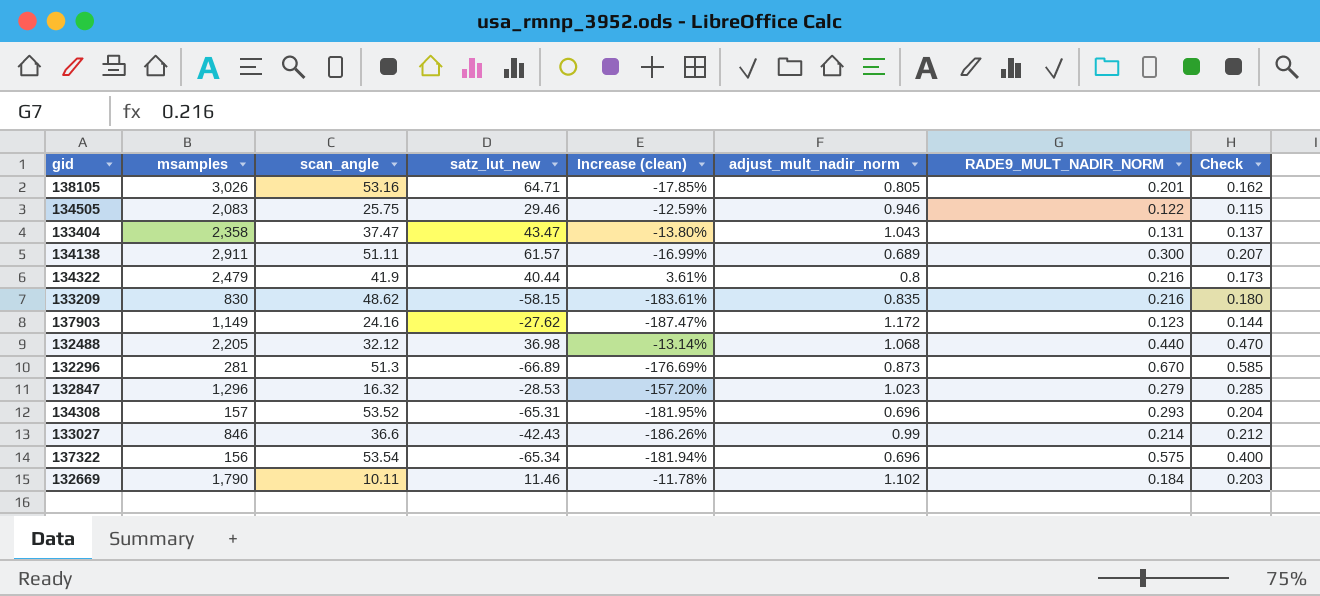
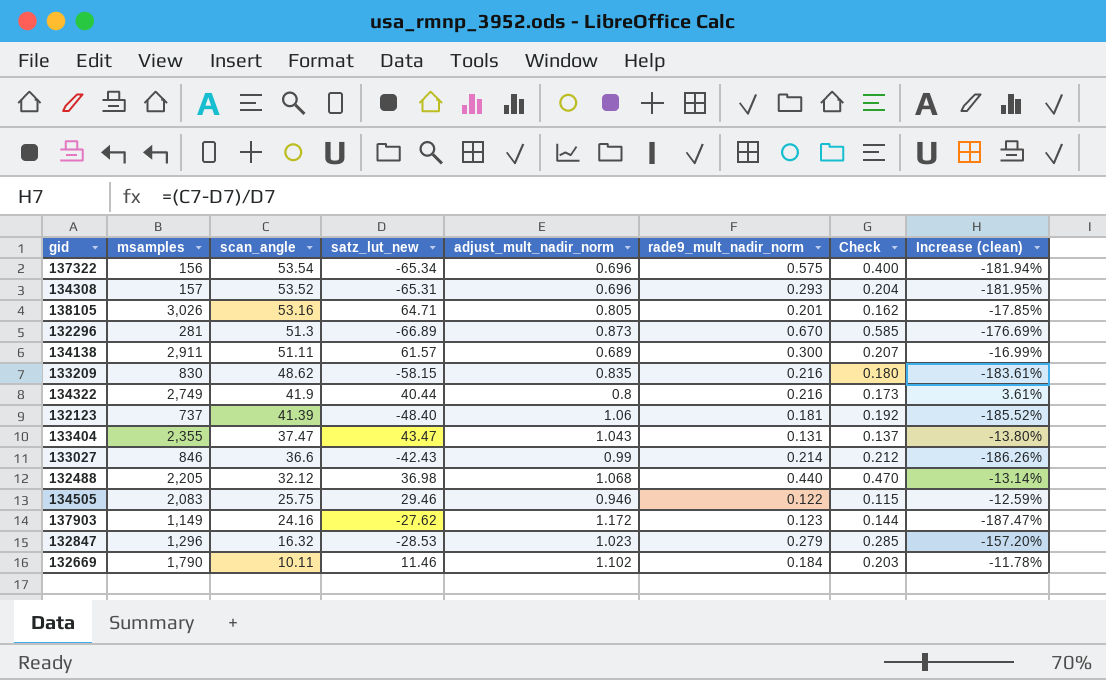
row order: none -> scan_angle descending
column name: RADE9_MULT_NADIR_NORM -> rade9_mult_nadir_norm
column Increase (clean) | position: 5 -> 8
134322 | msamples: 2,479 -> 2,749
row 132123: none -> 737 | 41.39 | -48.40 | 1.06 | 0.181 | 0.192 | -185.52%
133404 | msamples: 2,358 -> 2,355

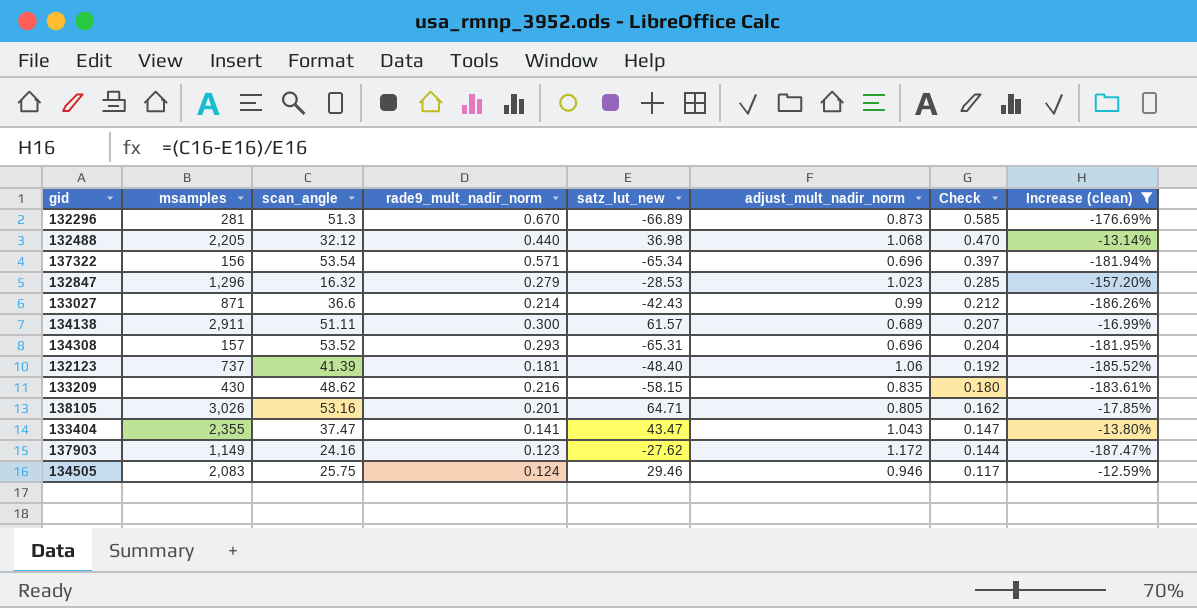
filter: none -> Increase (clean) <= -12.59%
row order: scan_angle descending -> Check descending
column rade9_mult_nadir_norm | position: 6 -> 4
137322 | rade9_mult_nadir_norm: 0.575 -> 0.571
137322 | Check: 0.400 -> 0.397
133027 | msamples: 846 -> 871
133209 | msamples: 830 -> 430
133404 | rade9_mult_nadir_norm: 0.131 -> 0.141
133404 | Check: 0.137 -> 0.147
134505 | rade9_mult_nadir_norm: 0.122 -> 0.124
134505 | Check: 0.115 -> 0.117

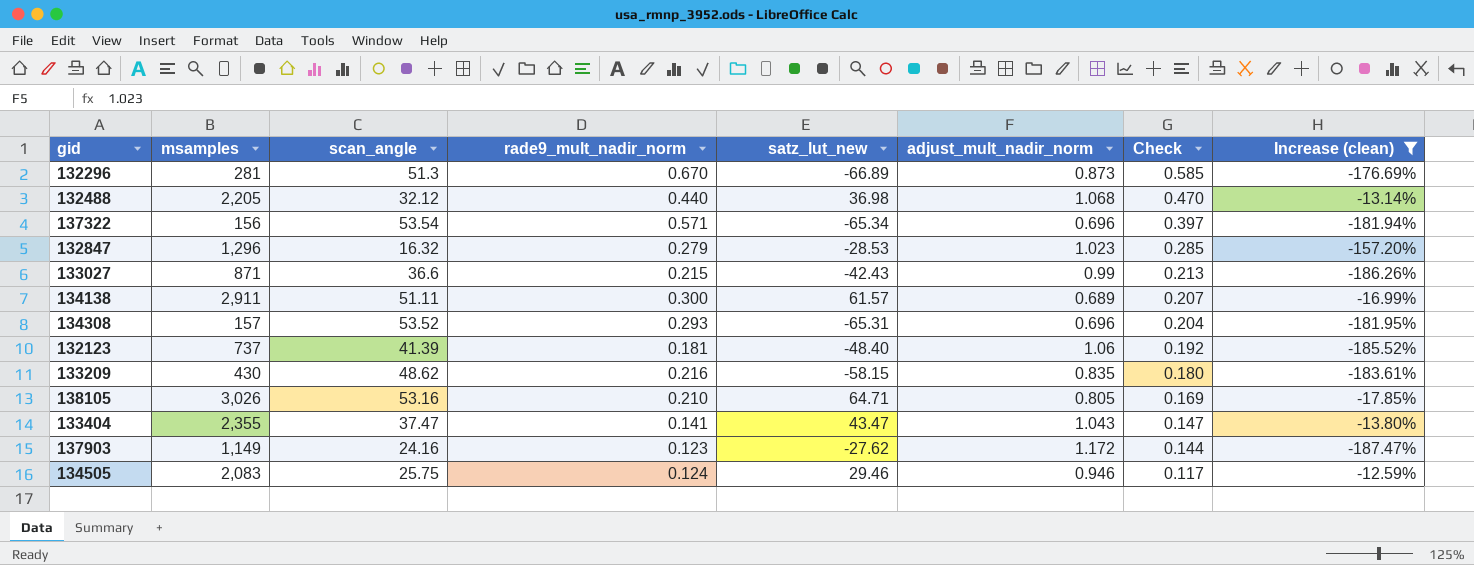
133027 | rade9_mult_nadir_norm: 0.214 -> 0.215
133027 | Check: 0.212 -> 0.213
138105 | rade9_mult_nadir_norm: 0.201 -> 0.210
138105 | Check: 0.162 -> 0.169

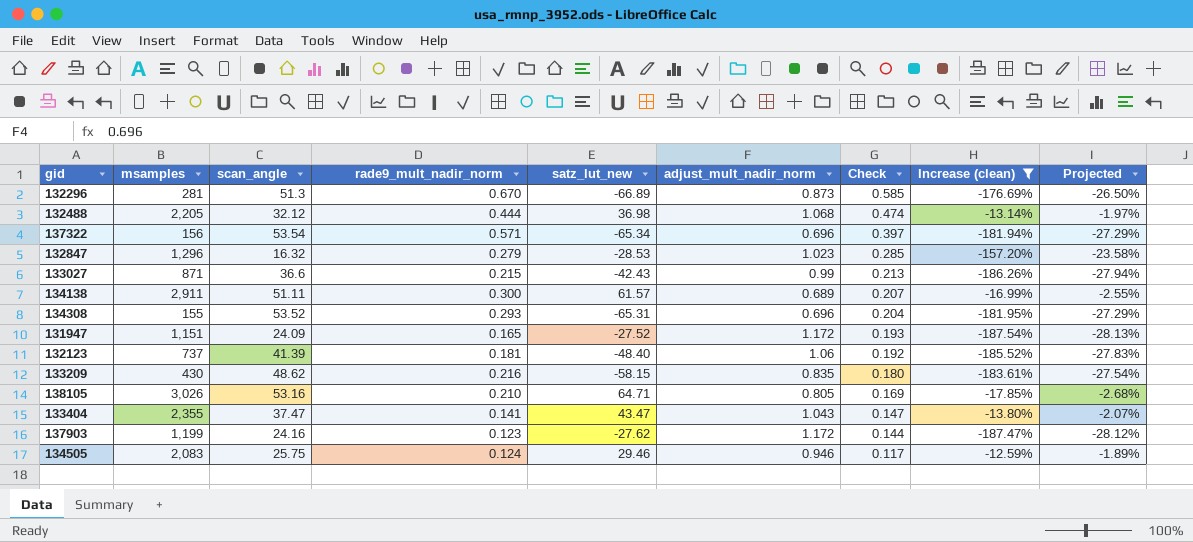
column Projected | formula: none -> [Increase (clean)] * 0.15
132488 | rade9_mult_nadir_norm: 0.440 -> 0.444
132488 | Check: 0.470 -> 0.474
134308 | msamples: 157 -> 155
row 131947: none -> 1,151 | 24.09 | 0.165 | -27.52 | 1.172 | 0.193 | -187.54% | -28.13%
137903 | msamples: 1,149 -> 1,199

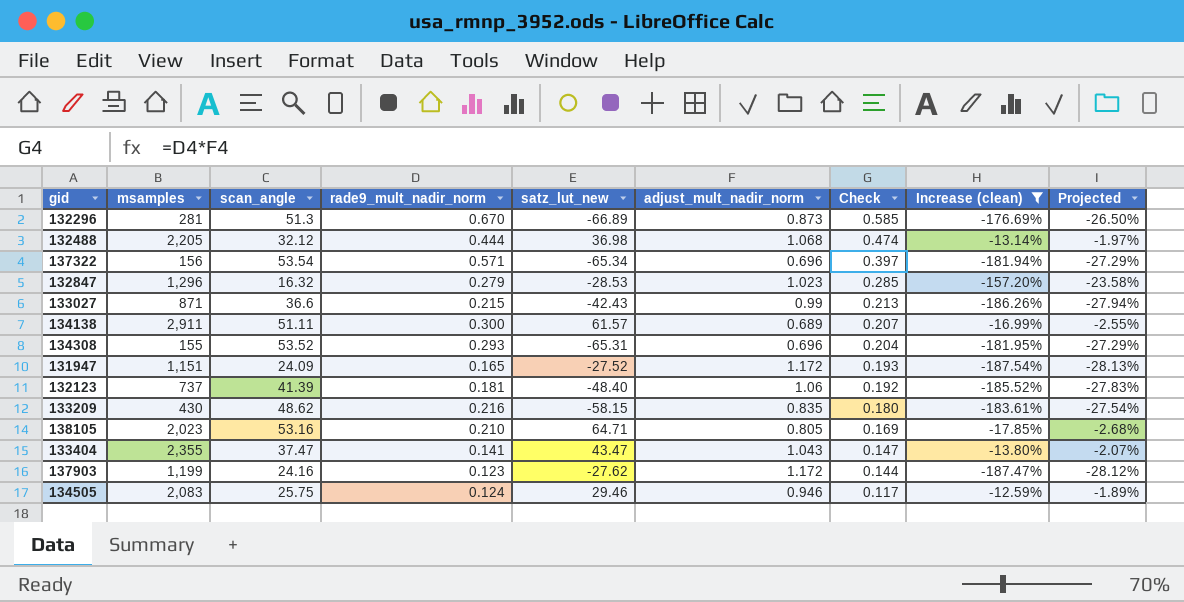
138105 | msamples: 3,026 -> 2,023

